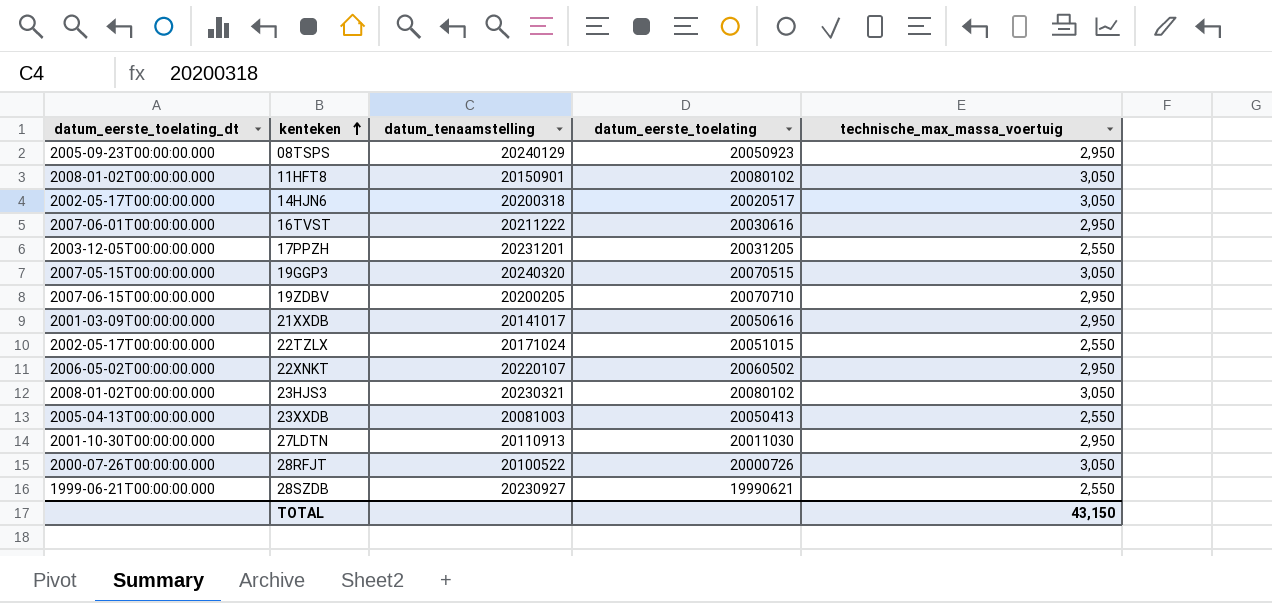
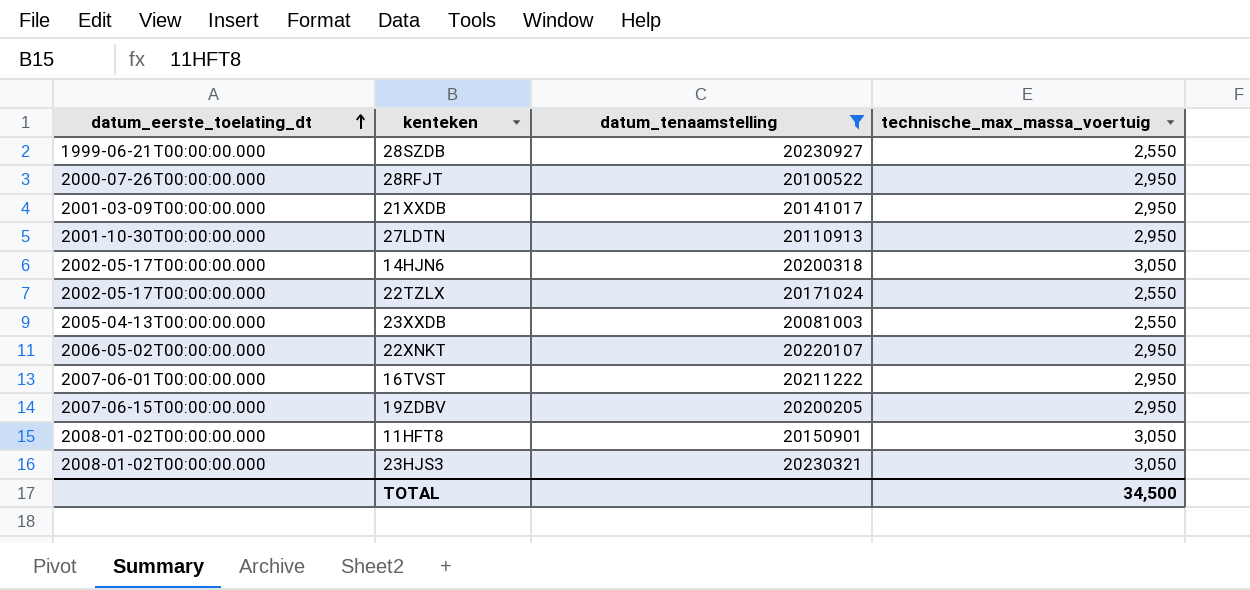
filter: none -> datum_tenaamstelling <= 20230927
row order: kenteken ascending -> datum_eerste_toelating_dt ascending
column datum_eerste_toelating | position: 4 -> none
28RFJT | technische_max_massa_voertuig: 3,050 -> 2,950
TOTAL | technische_max_massa_voertuig: 43,150 -> 34,500

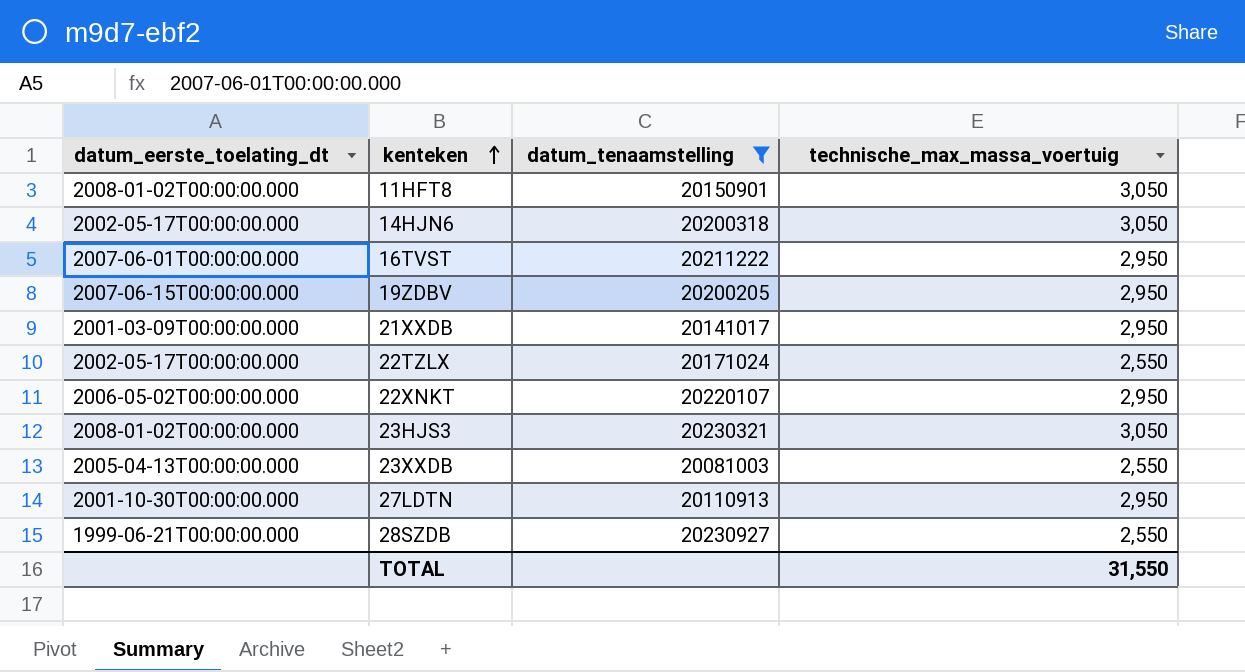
row order: datum_eerste_toelating_dt ascending -> kenteken ascending
row 28RFJT: 2000-07-26T00:00:00.000 | 20100522 | 2,950 -> none
TOTAL | technische_max_massa_voertuig: 34,500 -> 31,550

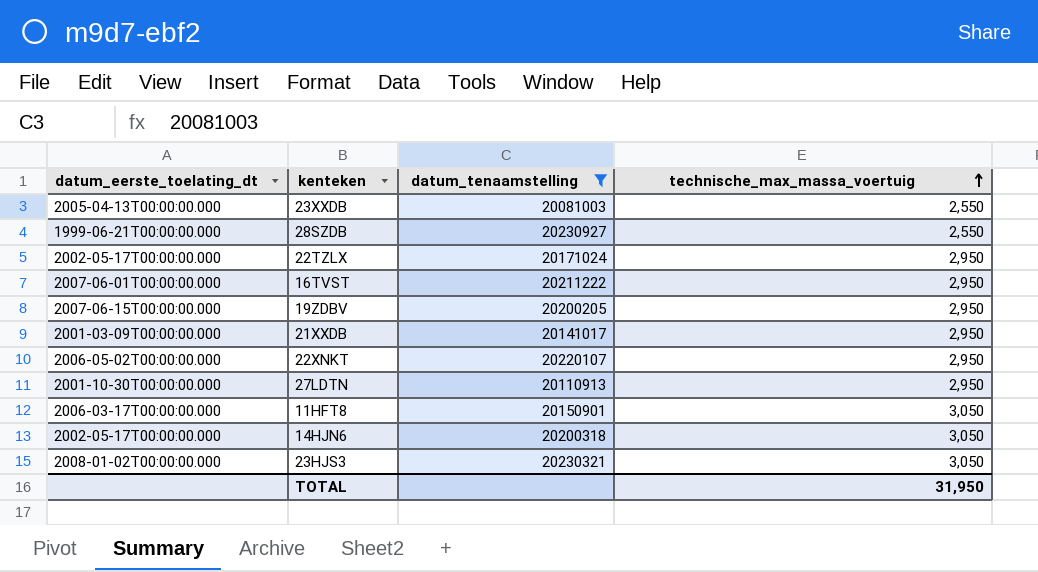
row order: kenteken ascending -> technische_max_massa_voertuig ascending
22TZLX | technische_max_massa_voertuig: 2,550 -> 2,950
11HFT8 | datum_eerste_toelating_dt: 2008-01-02T00:00:00.000 -> 2006-03-17T00:00:00.000
TOTAL | technische_max_massa_voertuig: 31,550 -> 31,950

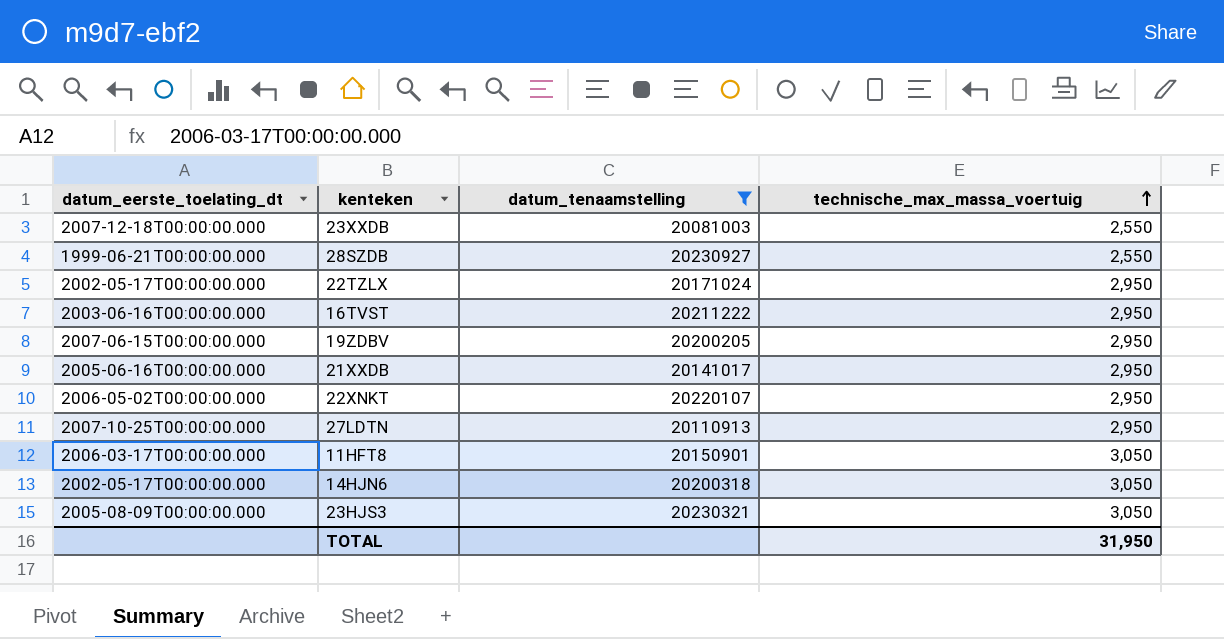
23XXDB | datum_eerste_toelating_dt: 2005-04-13T00:00:00.000 -> 2007-12-18T00:00:00.000
16TVST | datum_eerste_toelating_dt: 2007-06-01T00:00:00.000 -> 2003-06-16T00:00:00.000
21XXDB | datum_eerste_toelating_dt: 2001-03-09T00:00:00.000 -> 2005-06-16T00:00:00.000
27LDTN | datum_eerste_toelating_dt: 2001-10-30T00:00:00.000 -> 2007-10-25T00:00:00.000
23HJS3 | datum_eerste_toelating_dt: 2008-01-02T00:00:00.000 -> 2005-08-09T00:00:00.000

